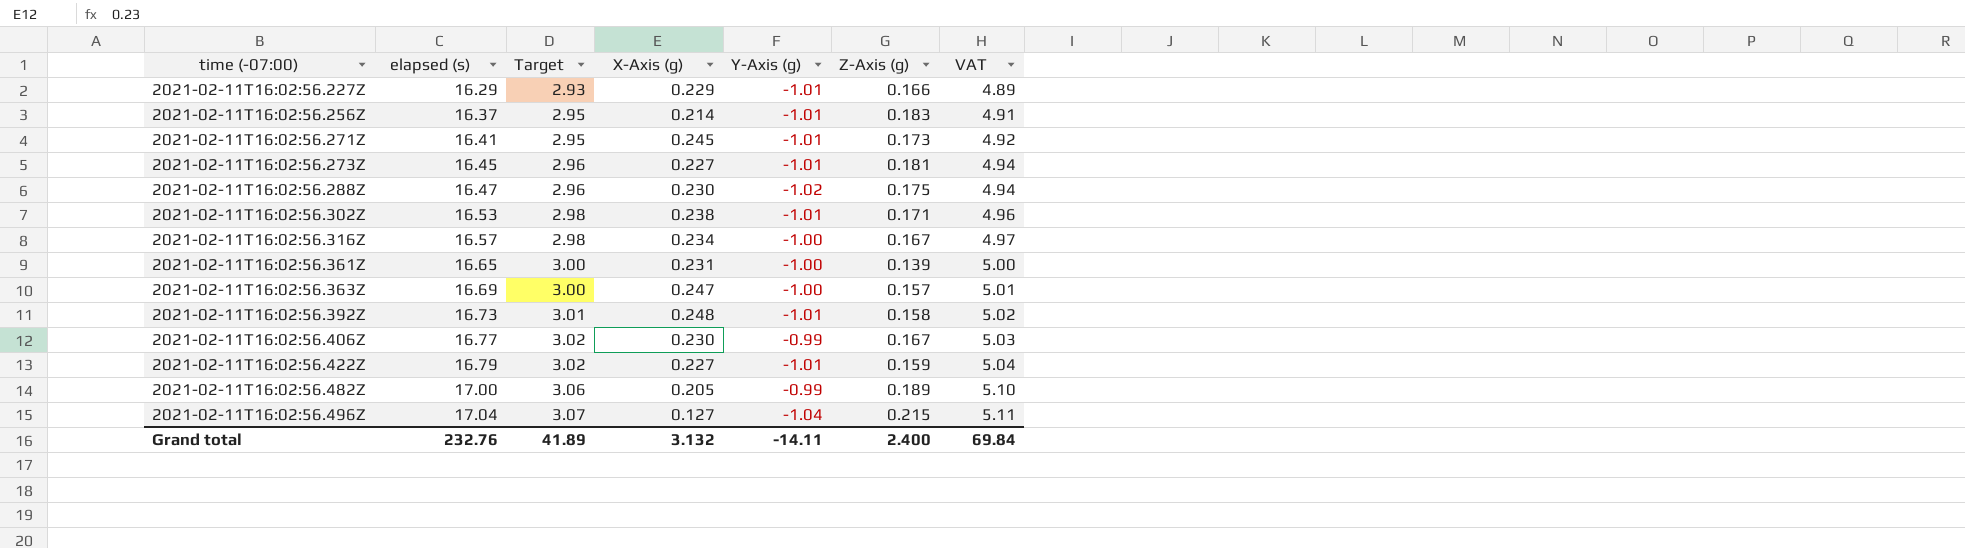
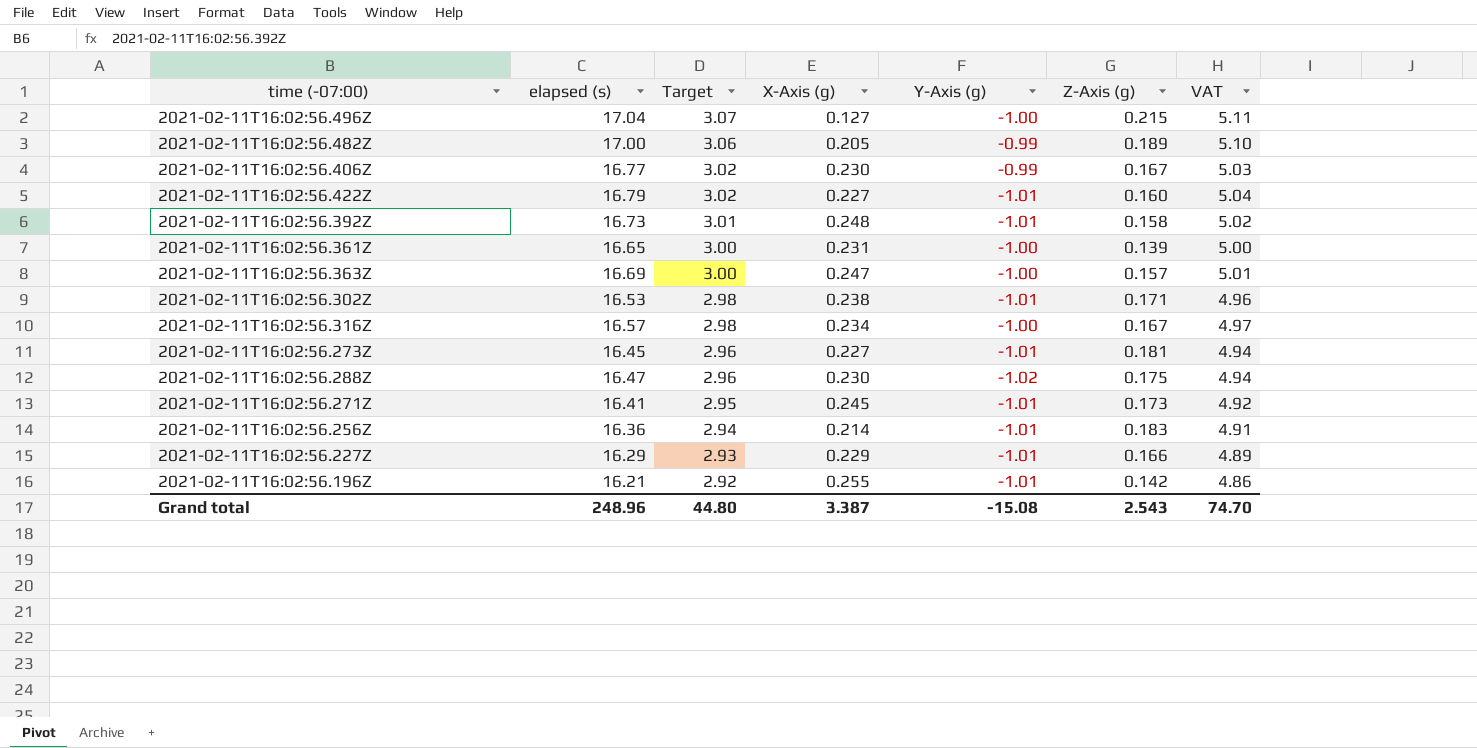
row order: time (-07:00) ascending -> Target descending
2021-02-11T16:02:56.496Z | Y-Axis (g): -1.04 -> -1.00
2021-02-11T16:02:56.422Z | Z-Axis (g): 0.159 -> 0.160
2021-02-11T16:02:56.256Z | elapsed (s): 16.37 -> 16.36
2021-02-11T16:02:56.256Z | Target: 2.95 -> 2.94
row 2021-02-11T16:02:56.196Z: none -> 16.21 | 2.92 | 0.255 | -1.01 | 0.142 | 4.86
Grand total | elapsed (s): 232.76 -> 248.96
Grand total | Target: 41.89 -> 44.80
Grand total | X-Axis (g): 3.132 -> 3.387
Grand total | Y-Axis (g): -14.11 -> -15.08
Grand total | Z-Axis (g): 2.400 -> 2.543
Grand total | VAT: 69.84 -> 74.70

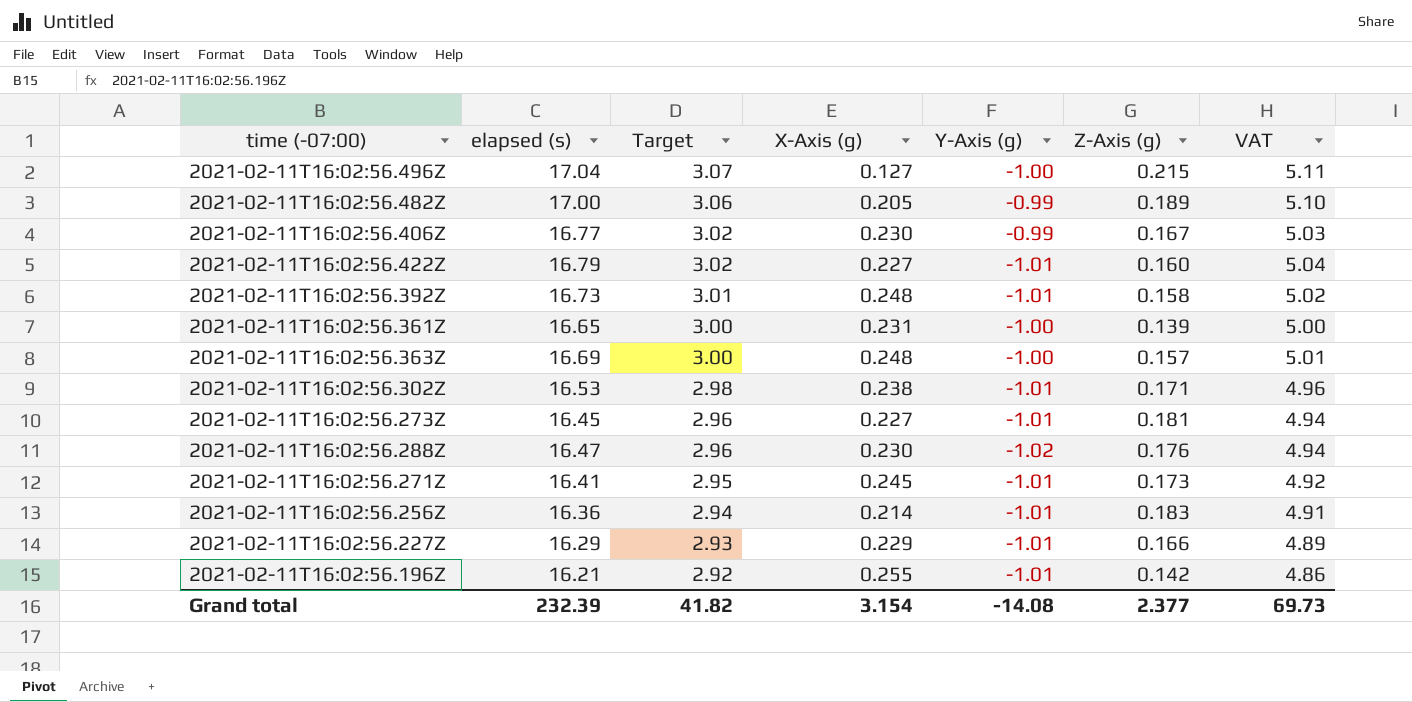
row 2021-02-11T16:02:56.316Z: 16.57 | 2.98 | 0.234 | -1.00 | 0.167 | 4.97 -> none
2021-02-11T16:02:56.363Z | X-Axis (g): 0.247 -> 0.248
2021-02-11T16:02:56.288Z | Z-Axis (g): 0.175 -> 0.176
Grand total | elapsed (s): 248.96 -> 232.39
Grand total | Target: 44.80 -> 41.82
Grand total | X-Axis (g): 3.387 -> 3.154
Grand total | Y-Axis (g): -15.08 -> -14.08
Grand total | Z-Axis (g): 2.543 -> 2.377
Grand total | VAT: 74.70 -> 69.73

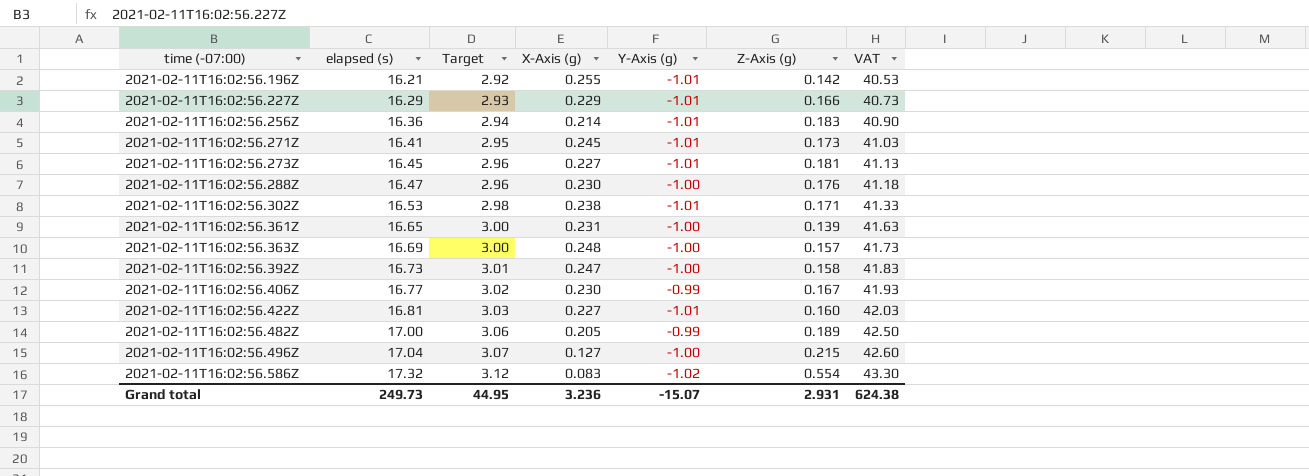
row order: Target descending -> time (-07:00) ascending
column VAT | formula: [elapsed (s)] * 0.3 -> [elapsed (s)] * 2.5
2021-02-11T16:02:56.288Z | Y-Axis (g): -1.02 -> -1.00
2021-02-11T16:02:56.392Z | X-Axis (g): 0.248 -> 0.247
2021-02-11T16:02:56.392Z | Y-Axis (g): -1.01 -> -1.00
2021-02-11T16:02:56.422Z | elapsed (s): 16.79 -> 16.81
2021-02-11T16:02:56.422Z | Target: 3.02 -> 3.03
row 2021-02-11T16:02:56.586Z: none -> 17.32 | 3.12 | 0.083 | -1.02 | 0.554 | 43.30
Grand total | elapsed (s): 232.39 -> 249.73
Grand total | Target: 41.82 -> 44.95
Grand total | X-Axis (g): 3.154 -> 3.236
Grand total | Y-Axis (g): -14.08 -> -15.07
Grand total | Z-Axis (g): 2.377 -> 2.931
Grand total | VAT: 69.73 -> 624.38

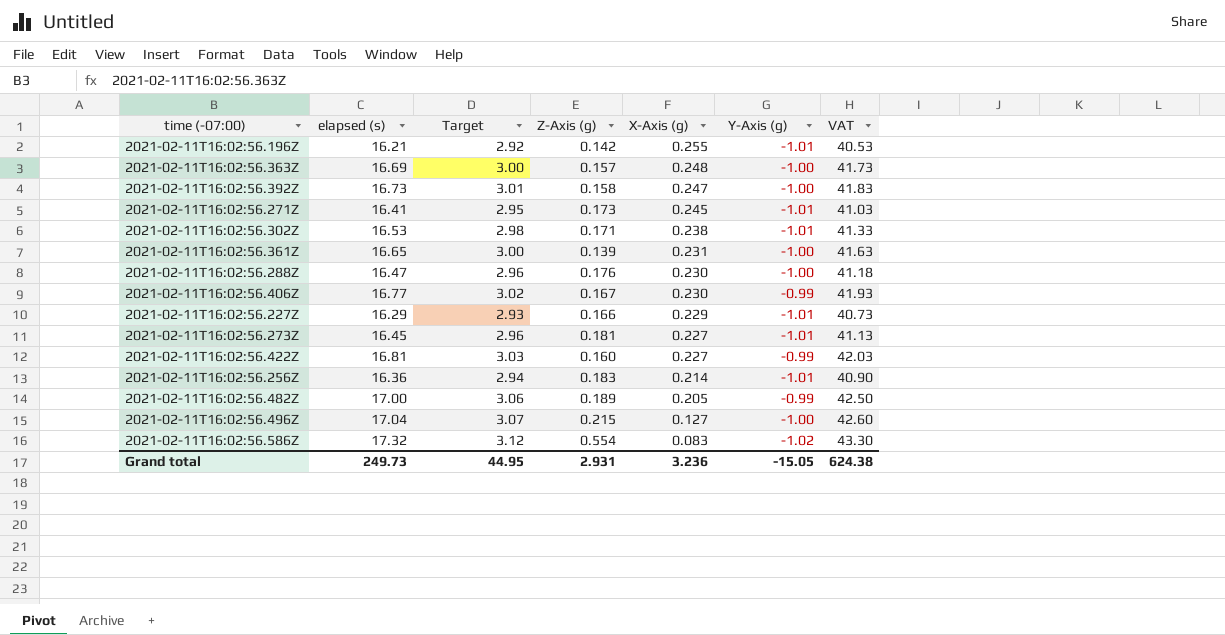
row order: time (-07:00) ascending -> X-Axis (g) descending
column Z-Axis (g) | position: 6 -> 4
2021-02-11T16:02:56.422Z | Y-Axis (g): -1.01 -> -0.99
Grand total | Y-Axis (g): -15.07 -> -15.05

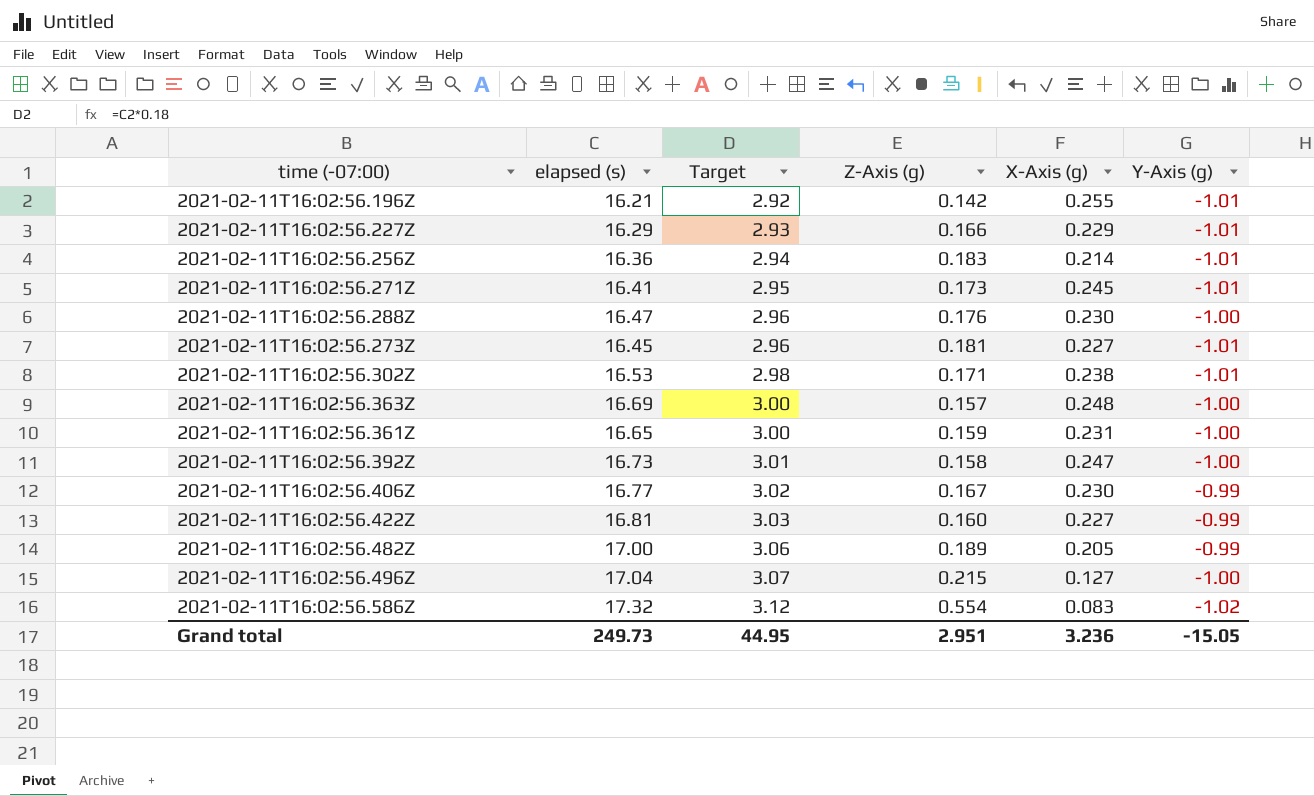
row order: X-Axis (g) descending -> Target ascending
column VAT | formula: [elapsed (s)] * 2.5 -> none
2021-02-11T16:02:56.361Z | Z-Axis (g): 0.139 -> 0.159
Grand total | Z-Axis (g): 2.931 -> 2.951

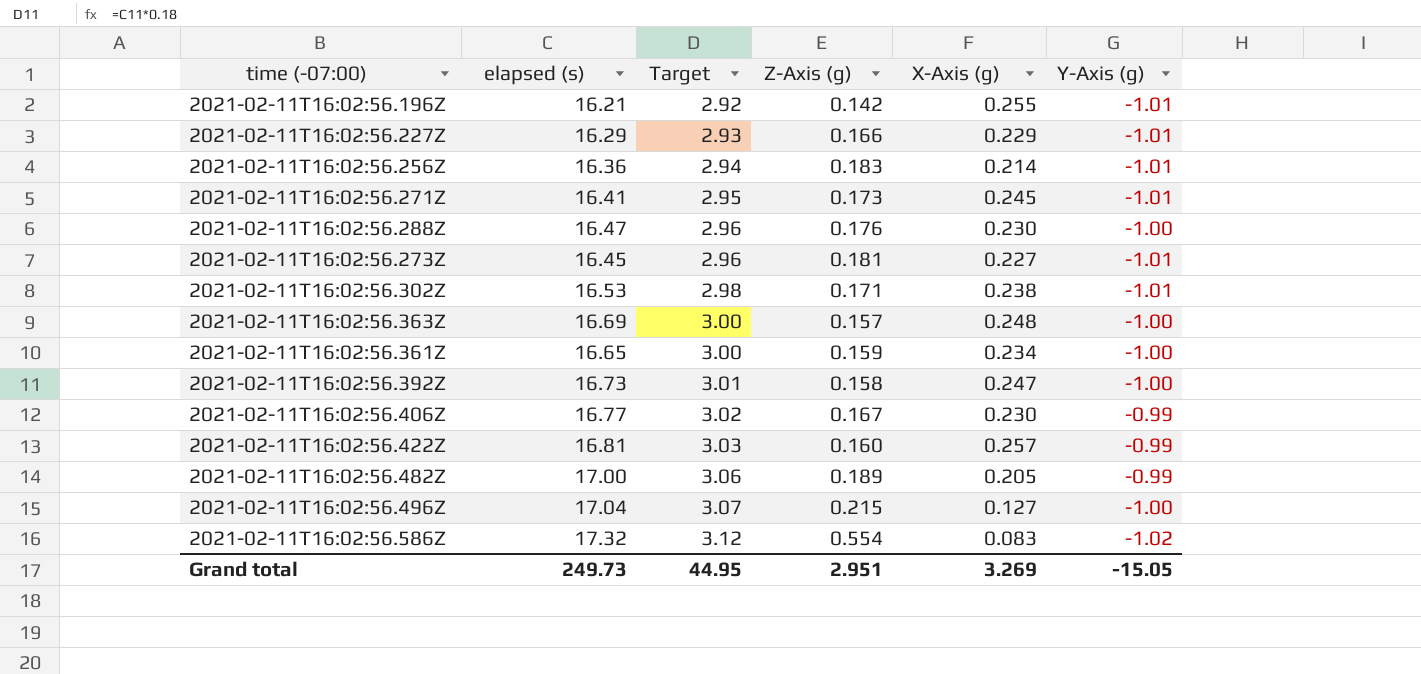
2021-02-11T16:02:56.361Z | X-Axis (g): 0.231 -> 0.234
2021-02-11T16:02:56.422Z | X-Axis (g): 0.227 -> 0.257
Grand total | X-Axis (g): 3.236 -> 3.269

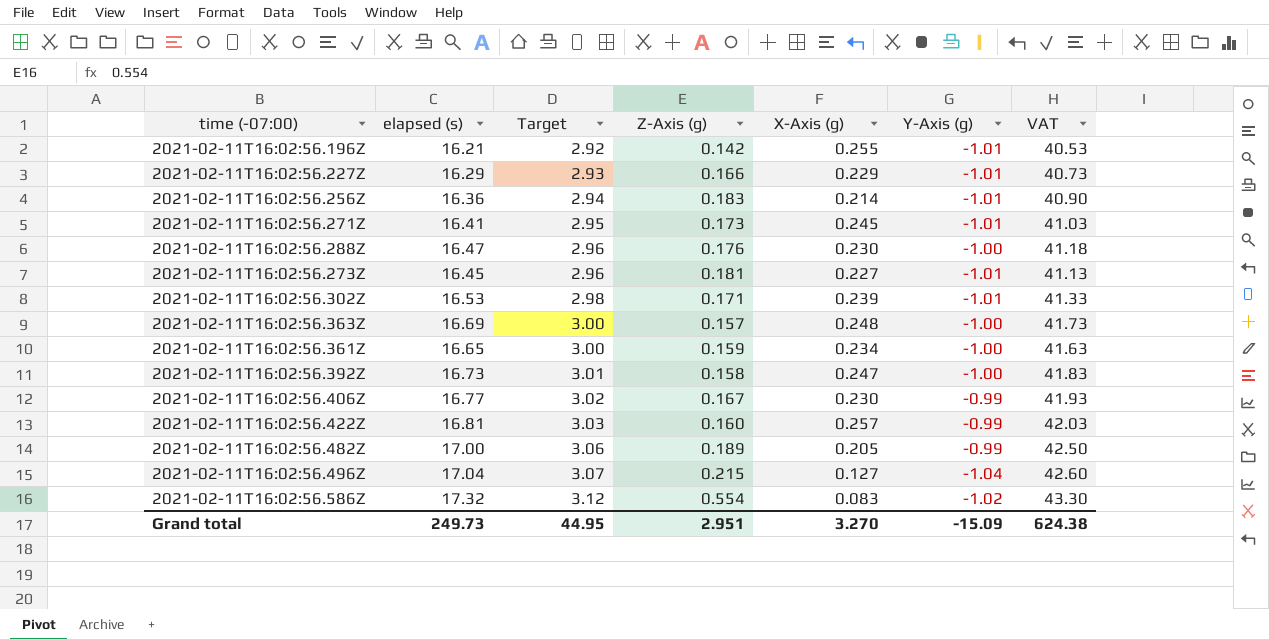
column VAT | formula: none -> [elapsed (s)] * 2.5
2021-02-11T16:02:56.302Z | X-Axis (g): 0.238 -> 0.239
2021-02-11T16:02:56.496Z | Y-Axis (g): -1.00 -> -1.04
Grand total | X-Axis (g): 3.269 -> 3.270
Grand total | Y-Axis (g): -15.05 -> -15.09

